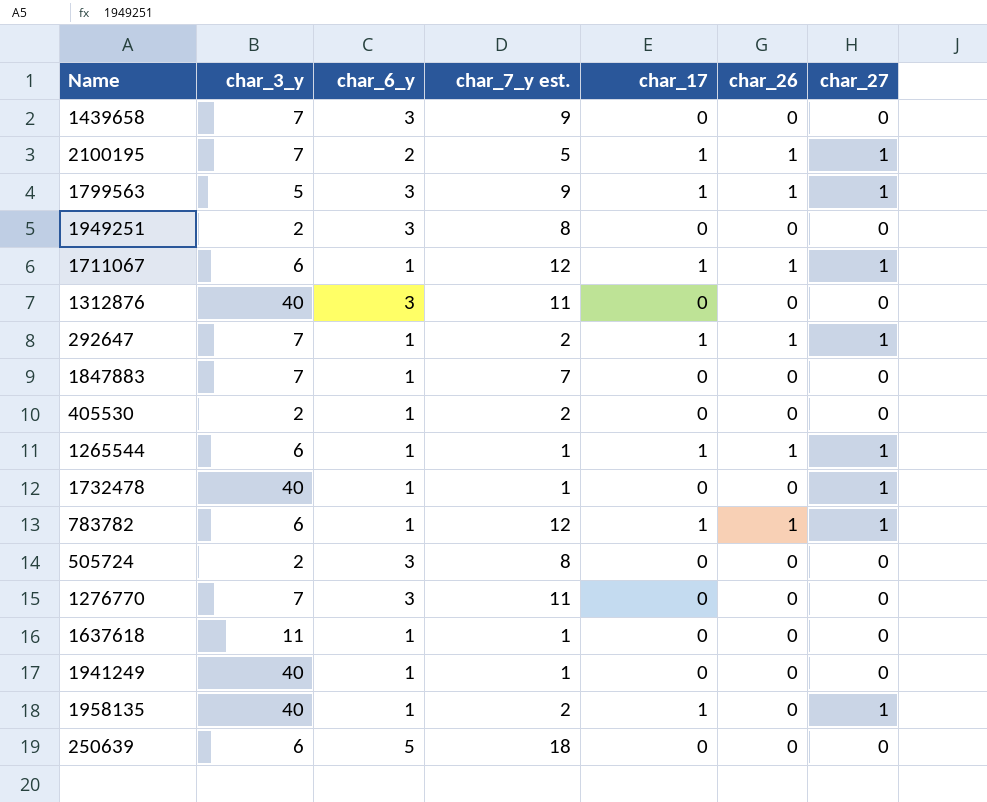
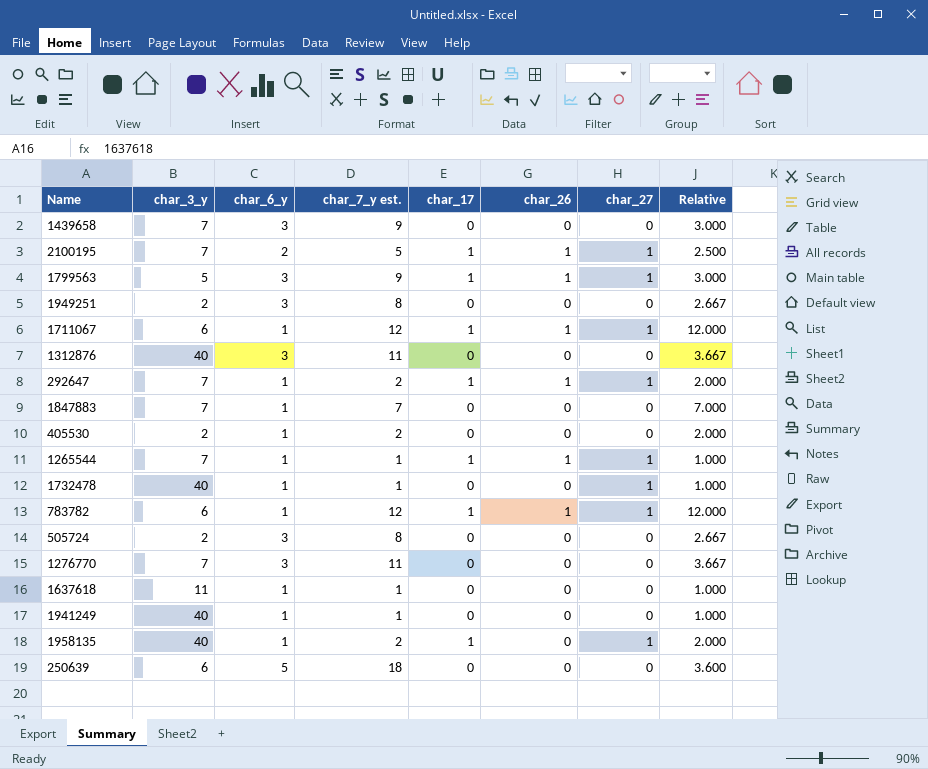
column Relative | formula: none -> [char_7_y est.] / [char_6_y]
1265544 | char_3_y: 6 -> 7

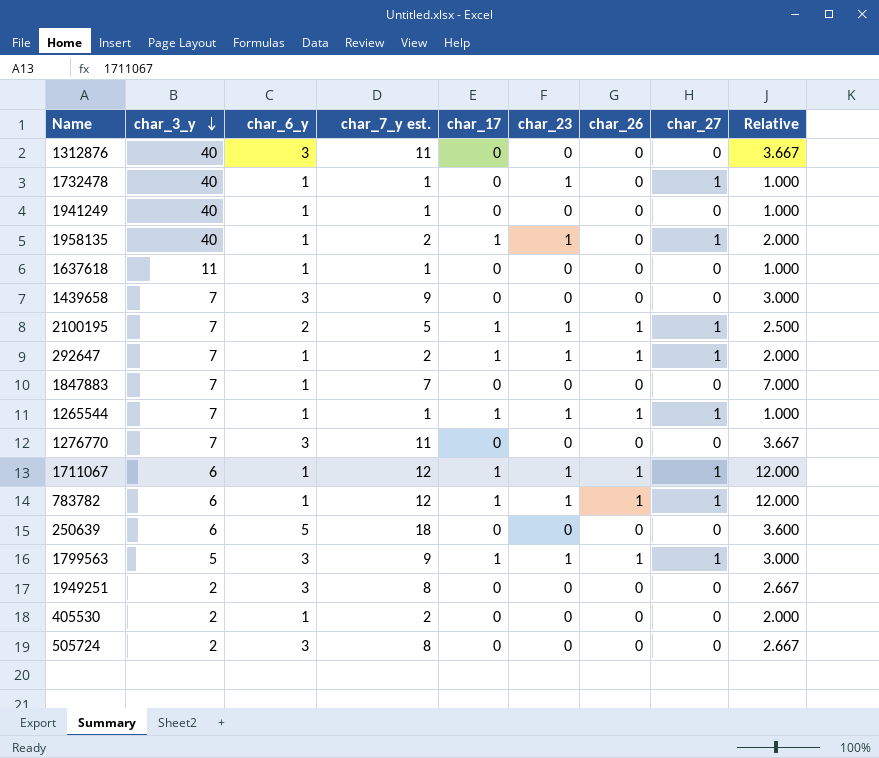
row order: none -> char_3_y descending
column char_23 | position: none -> 6

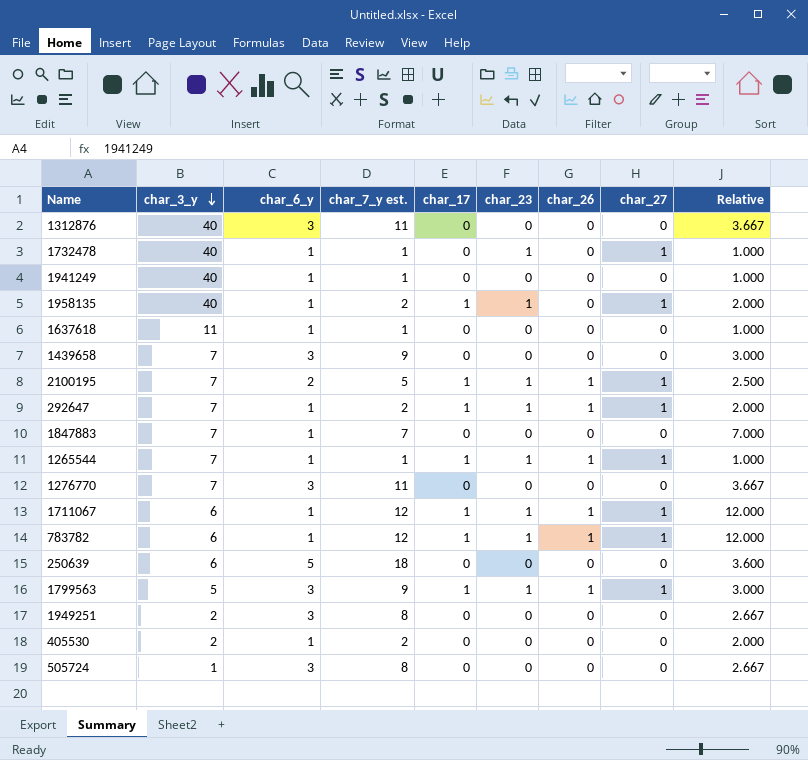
505724 | char_3_y: 2 -> 1

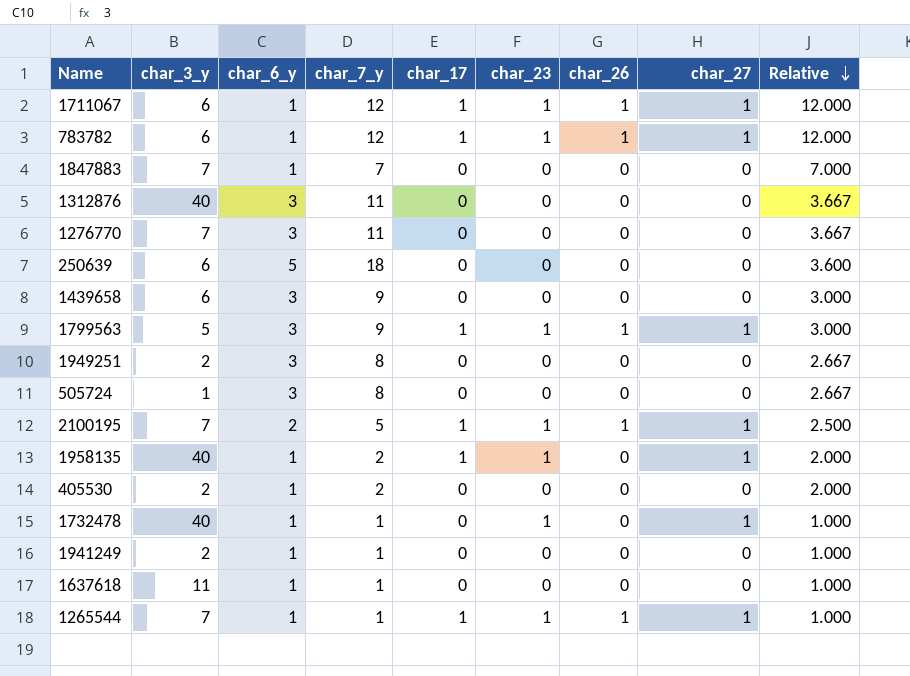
row order: char_3_y descending -> Relative descending
column name: char_7_y est. -> char_7_y
row 292647: 7 | 1 | 2 | 1 | 1 | 1 | 1 | 2.000 -> none
1439658 | char_3_y: 7 -> 6
1941249 | char_3_y: 40 -> 2

